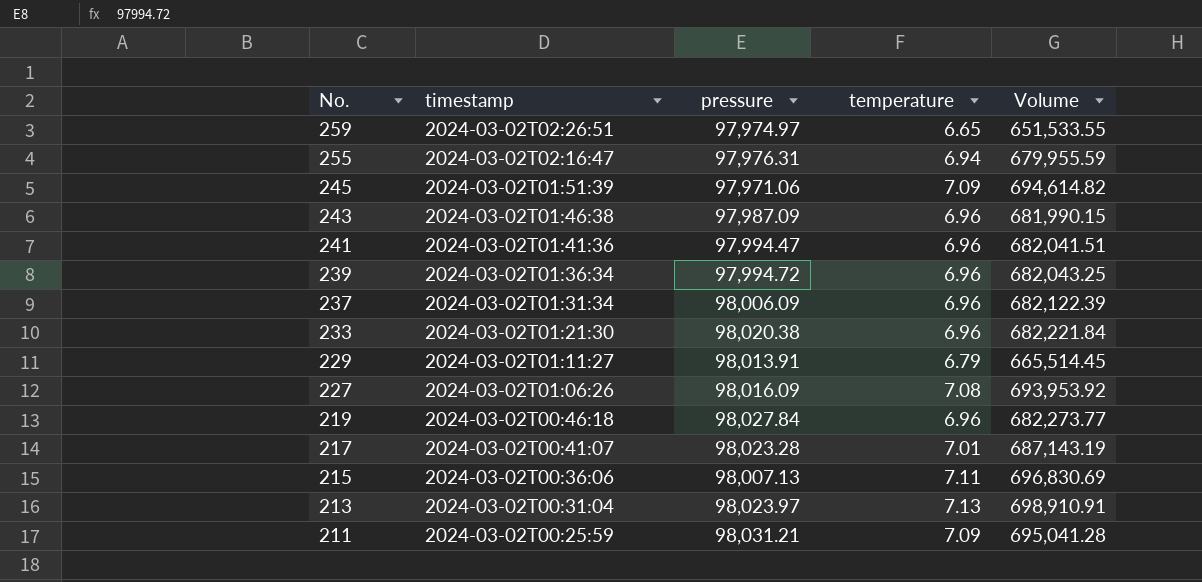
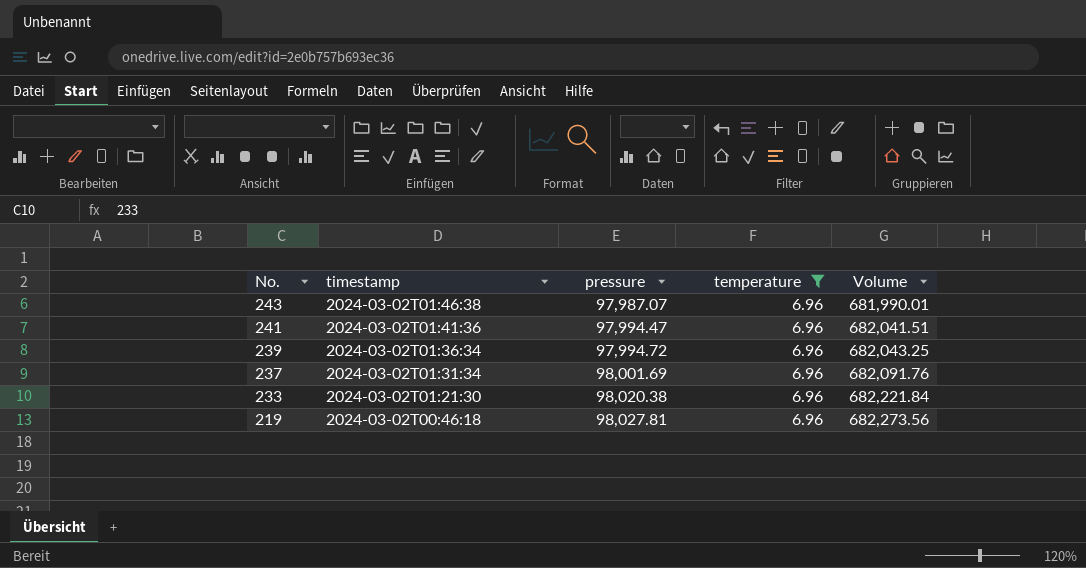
filter: none -> temperature = 6.96
243 | pressure: 97,987.09 -> 97,987.07
243 | Volume: 681,990.15 -> 681,990.01
237 | pressure: 98,006.09 -> 98,001.69
237 | Volume: 682,122.39 -> 682,091.76
219 | pressure: 98,027.84 -> 98,027.81
219 | Volume: 682,273.77 -> 682,273.56

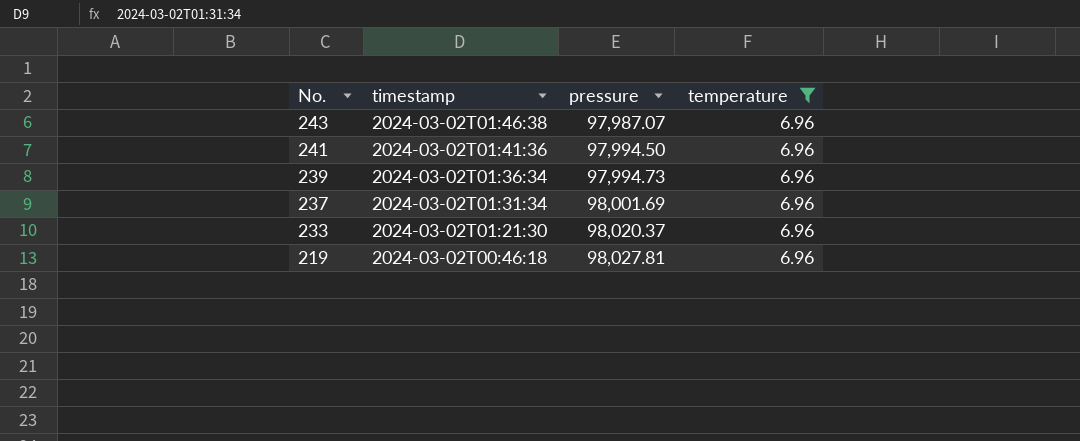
column Volume | formula: [pressure] * [temperature] -> none
241 | pressure: 97,994.47 -> 97,994.50
239 | pressure: 97,994.72 -> 97,994.73
233 | pressure: 98,020.38 -> 98,020.37

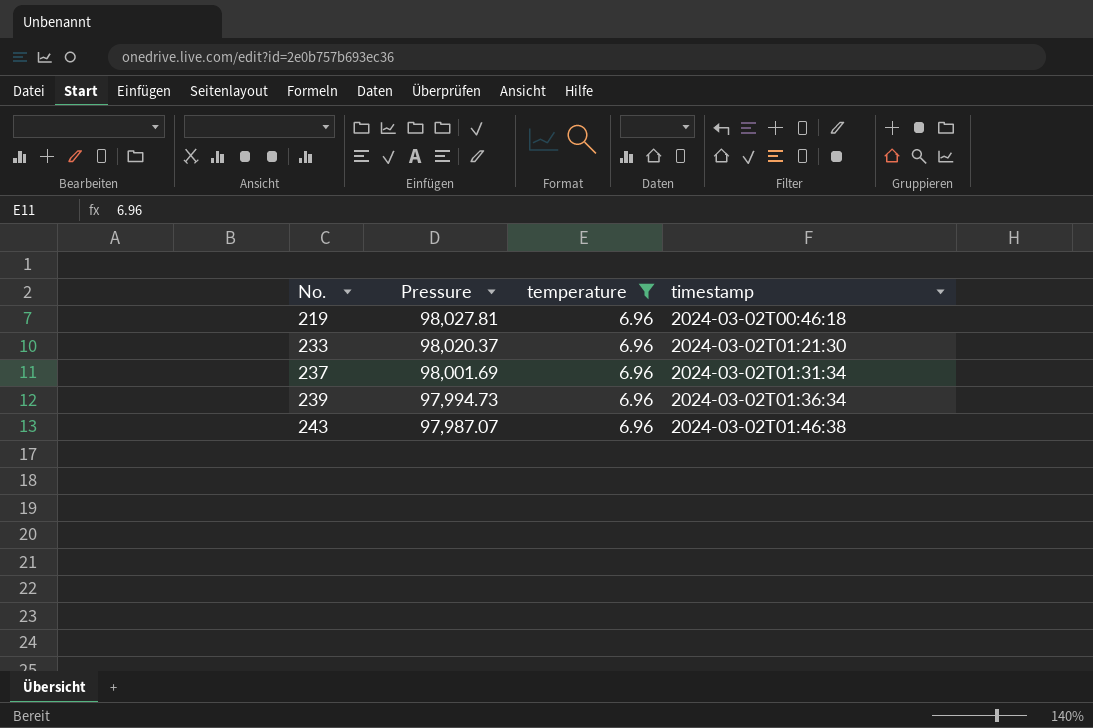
row order: No. descending -> No. ascending
column name: pressure -> Pressure
column timestamp | position: 2 -> 4
row 241: 2024-03-02T01:41:36 | 97,994.50 | 6.96 -> none

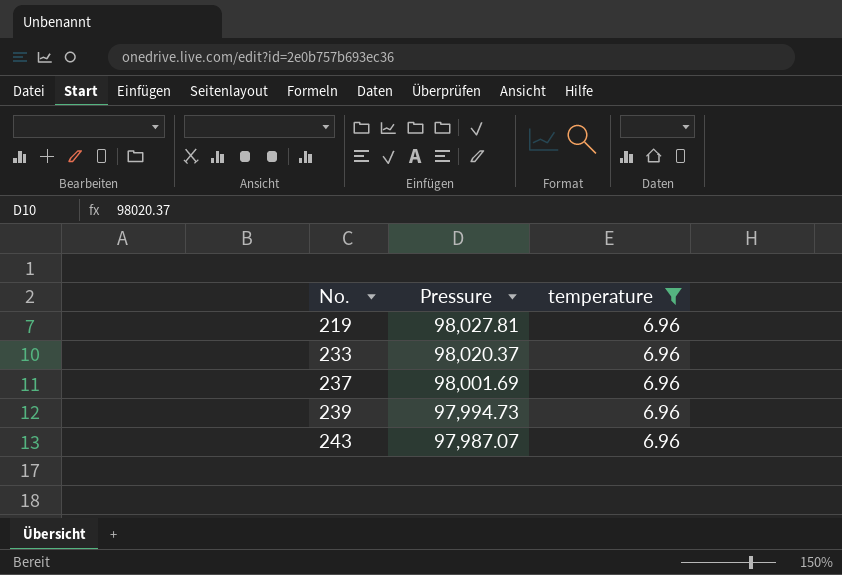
column timestamp | position: 4 -> none

